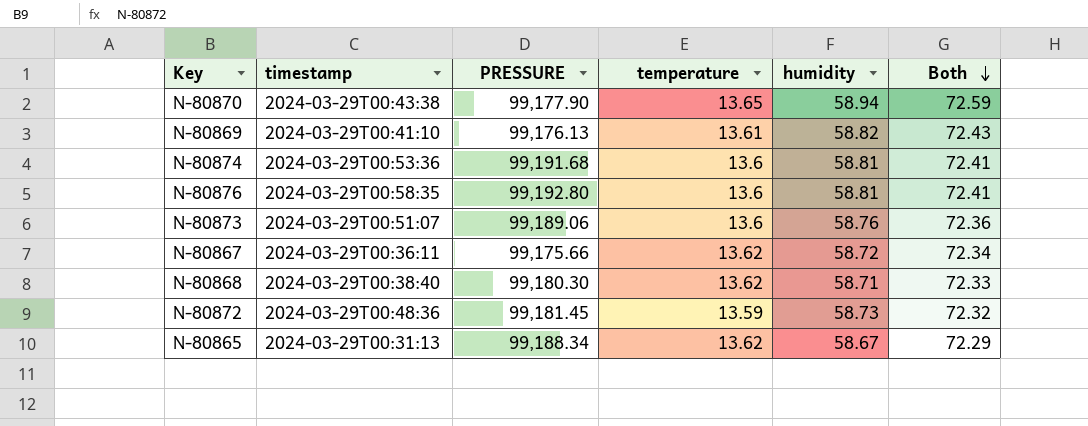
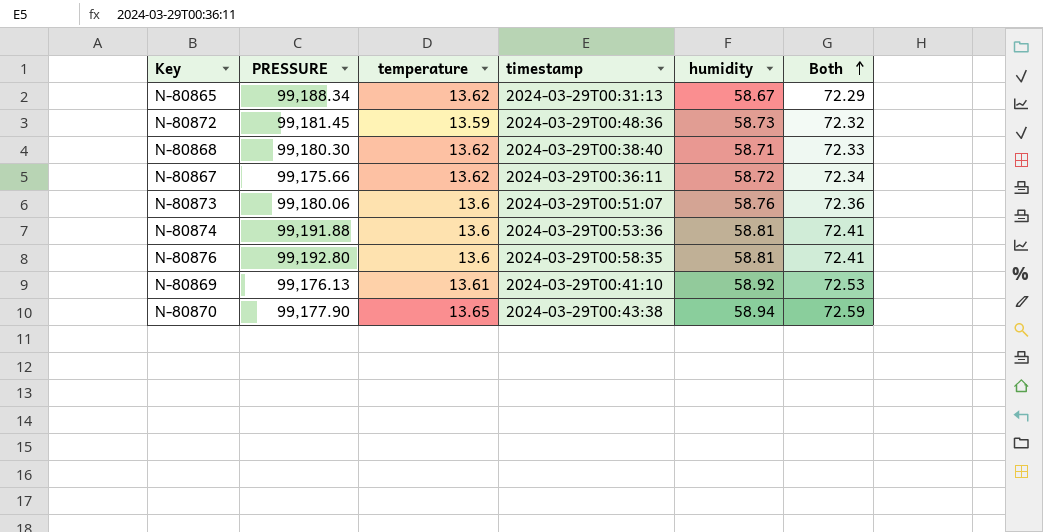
row order: Both descending -> Both ascending
column timestamp | position: 2 -> 4
N-80873 | PRESSURE: 99,189.06 -> 99,180.06
N-80874 | PRESSURE: 99,191.68 -> 99,191.88
N-80869 | humidity: 58.82 -> 58.92
N-80869 | Both: 72.43 -> 72.53

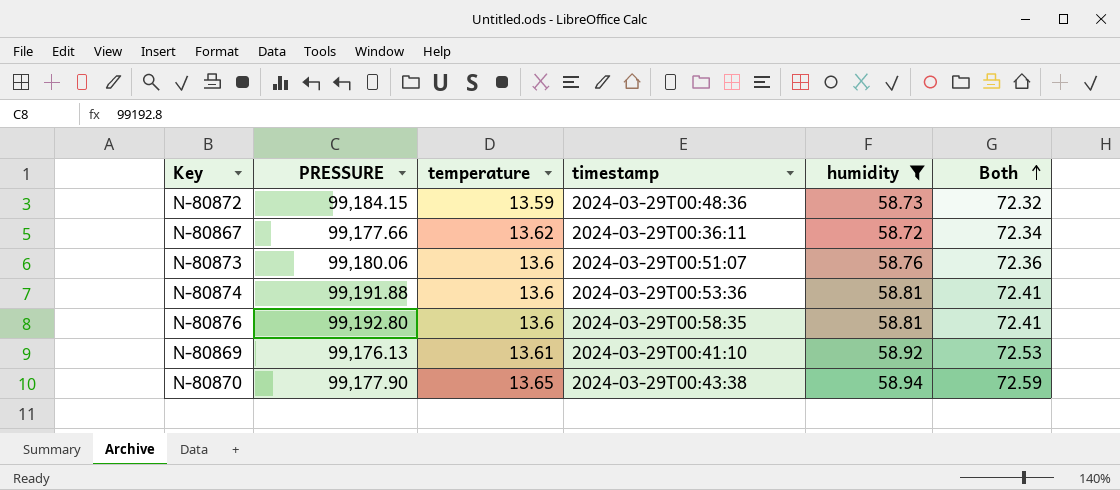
filter: none -> humidity >= 58.72
N-80872 | PRESSURE: 99,181.45 -> 99,184.15
N-80867 | PRESSURE: 99,175.66 -> 99,177.66

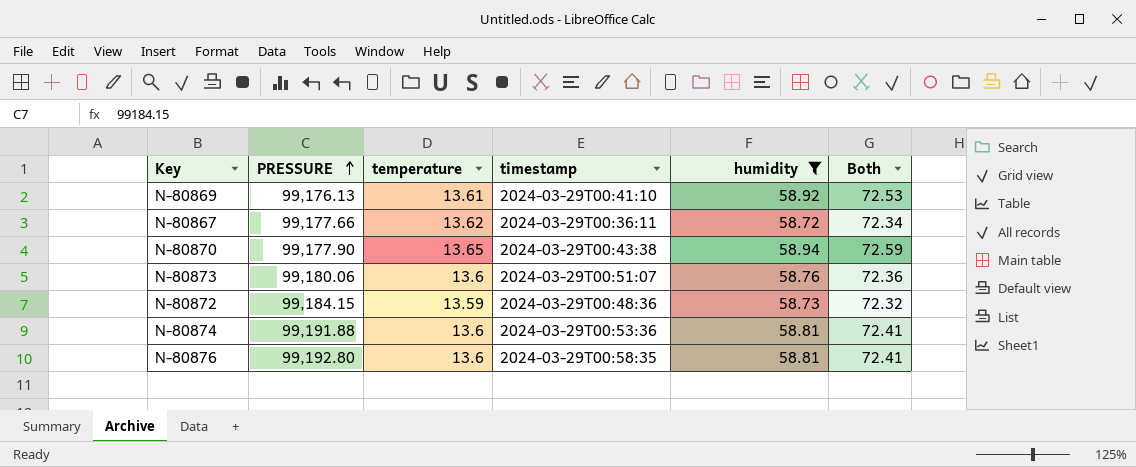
row order: Both ascending -> PRESSURE ascending

